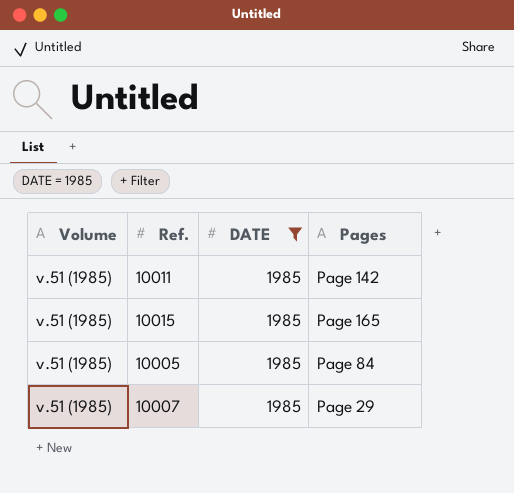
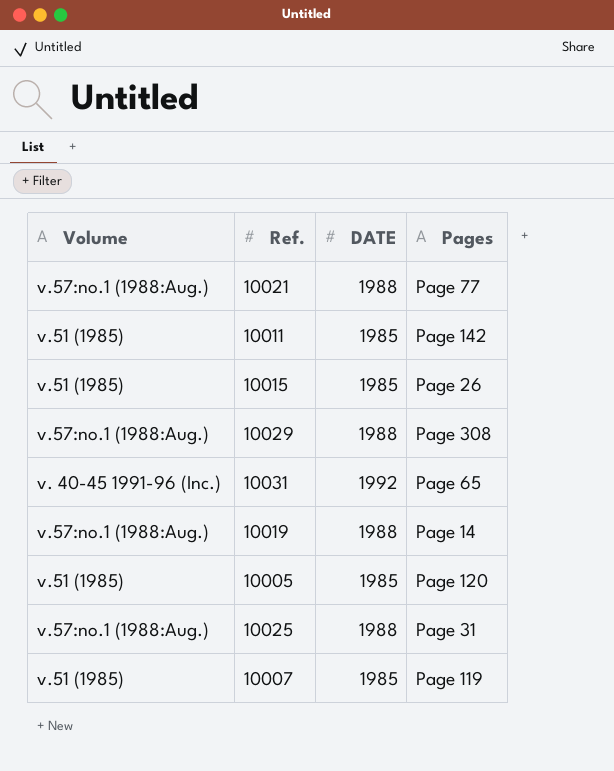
filter: DATE = 1985 -> none
10015 | Pages: Page 165 -> Page 26
10005 | Pages: Page 84 -> Page 120
10007 | Pages: Page 29 -> Page 119

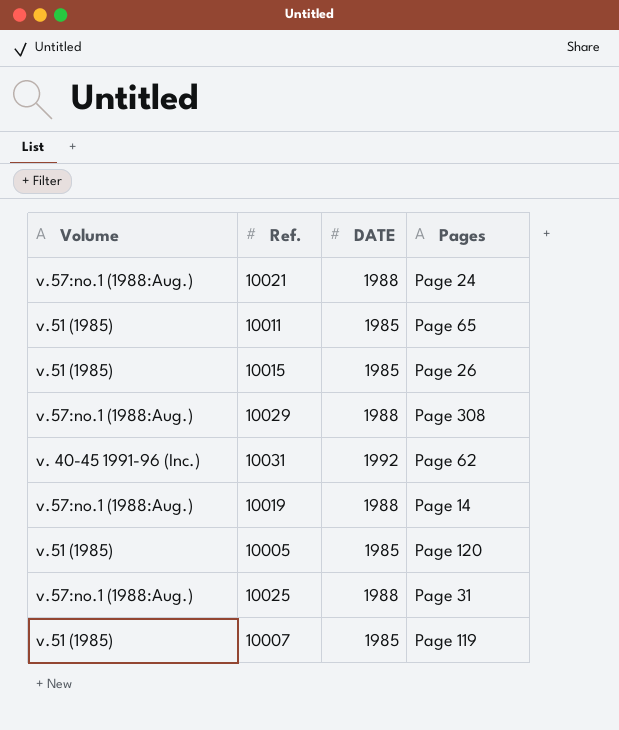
10021 | Pages: Page 77 -> Page 24
10011 | Pages: Page 142 -> Page 65
10031 | Pages: Page 65 -> Page 62

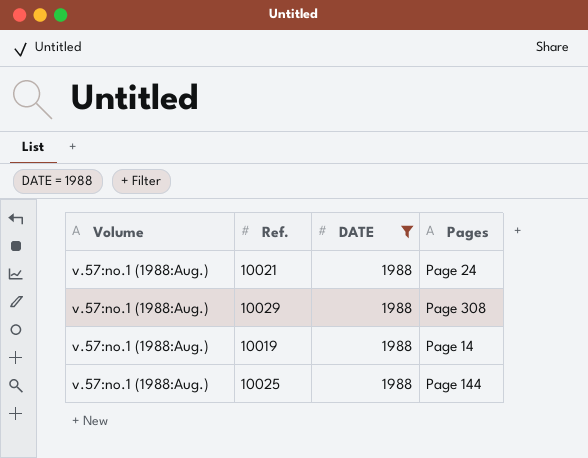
filter: none -> DATE = 1988
10025 | Pages: Page 31 -> Page 144

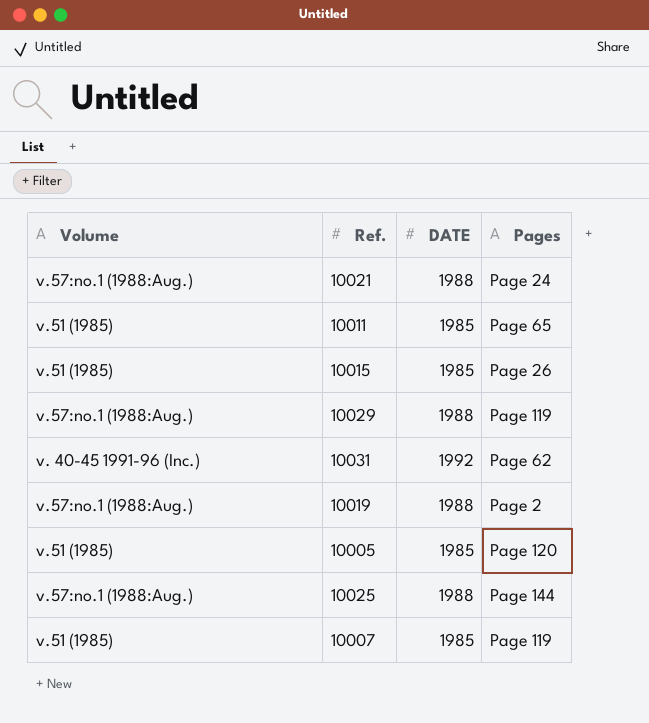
filter: DATE = 1988 -> none
10029 | Pages: Page 308 -> Page 119
10019 | Pages: Page 14 -> Page 2

